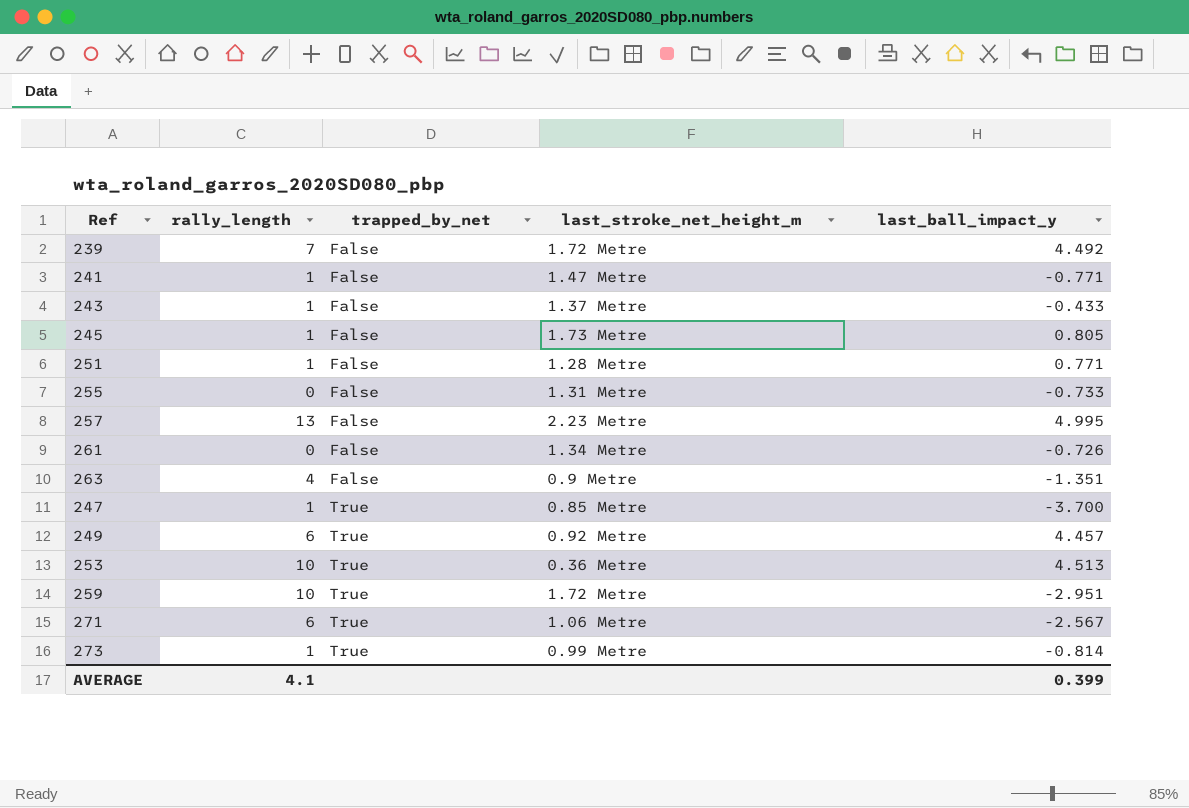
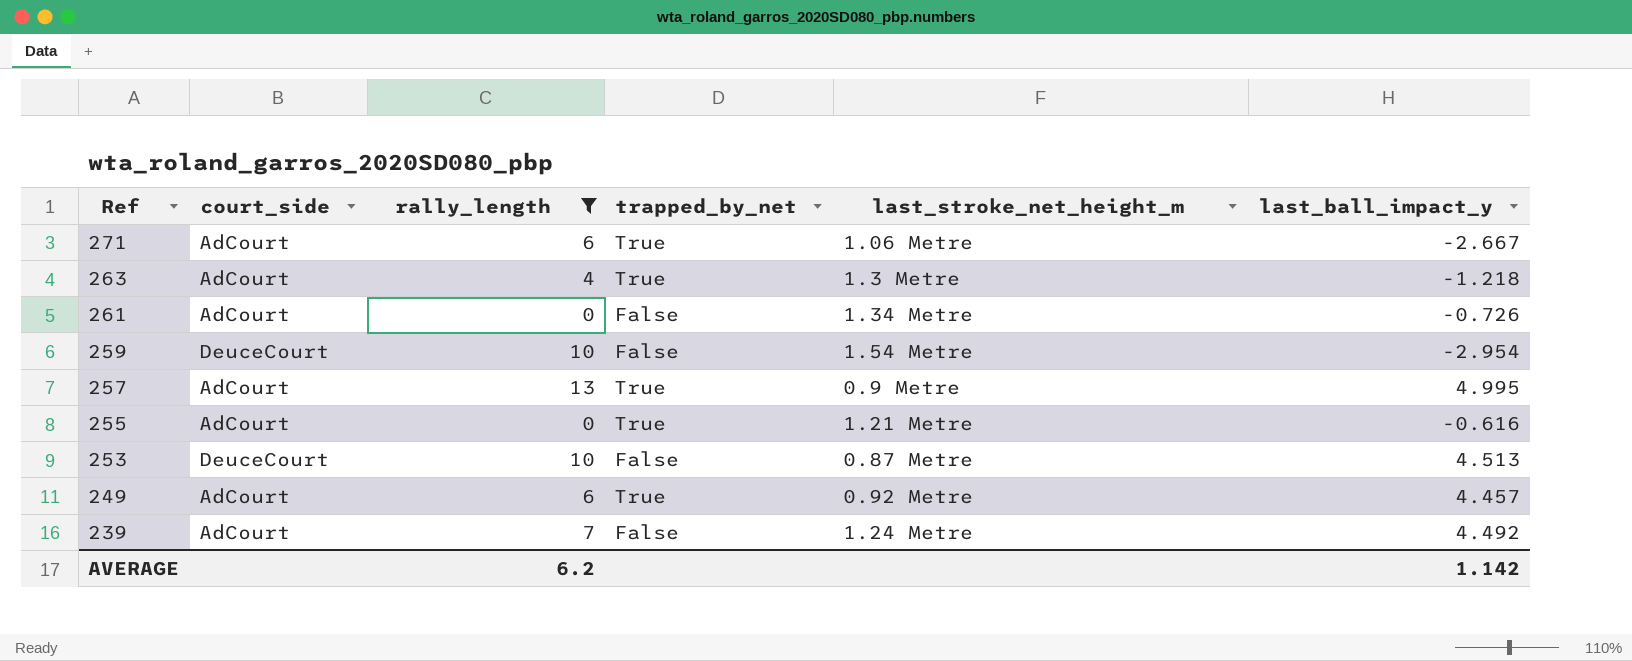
filter: none -> rally_length != 1
row order: trapped_by_net ascending -> Ref descending
column court_side | position: none -> 2
271 | last_ball_impact_y: -2.567 -> -2.667
263 | trapped_by_net: False -> True
263 | last_stroke_net_height_m: 0.9 Metre -> 1.3 Metre
263 | last_ball_impact_y: -1.351 -> -1.218
259 | trapped_by_net: True -> False
259 | last_stroke_net_height_m: 1.72 Metre -> 1.54 Metre
259 | last_ball_impact_y: -2.951 -> -2.954
257 | trapped_by_net: False -> True
257 | last_stroke_net_height_m: 2.23 Metre -> 0.9 Metre
255 | trapped_by_net: False -> True
255 | last_stroke_net_height_m: 1.31 Metre -> 1.21 Metre
255 | last_ball_impact_y: -0.733 -> -0.616
253 | trapped_by_net: True -> False
253 | last_stroke_net_height_m: 0.36 Metre -> 0.87 Metre
239 | last_stroke_net_height_m: 1.72 Metre -> 1.24 Metre
AVERAGE | rally_length: 4.1 -> 6.2
AVERAGE | last_ball_impact_y: 0.399 -> 1.142

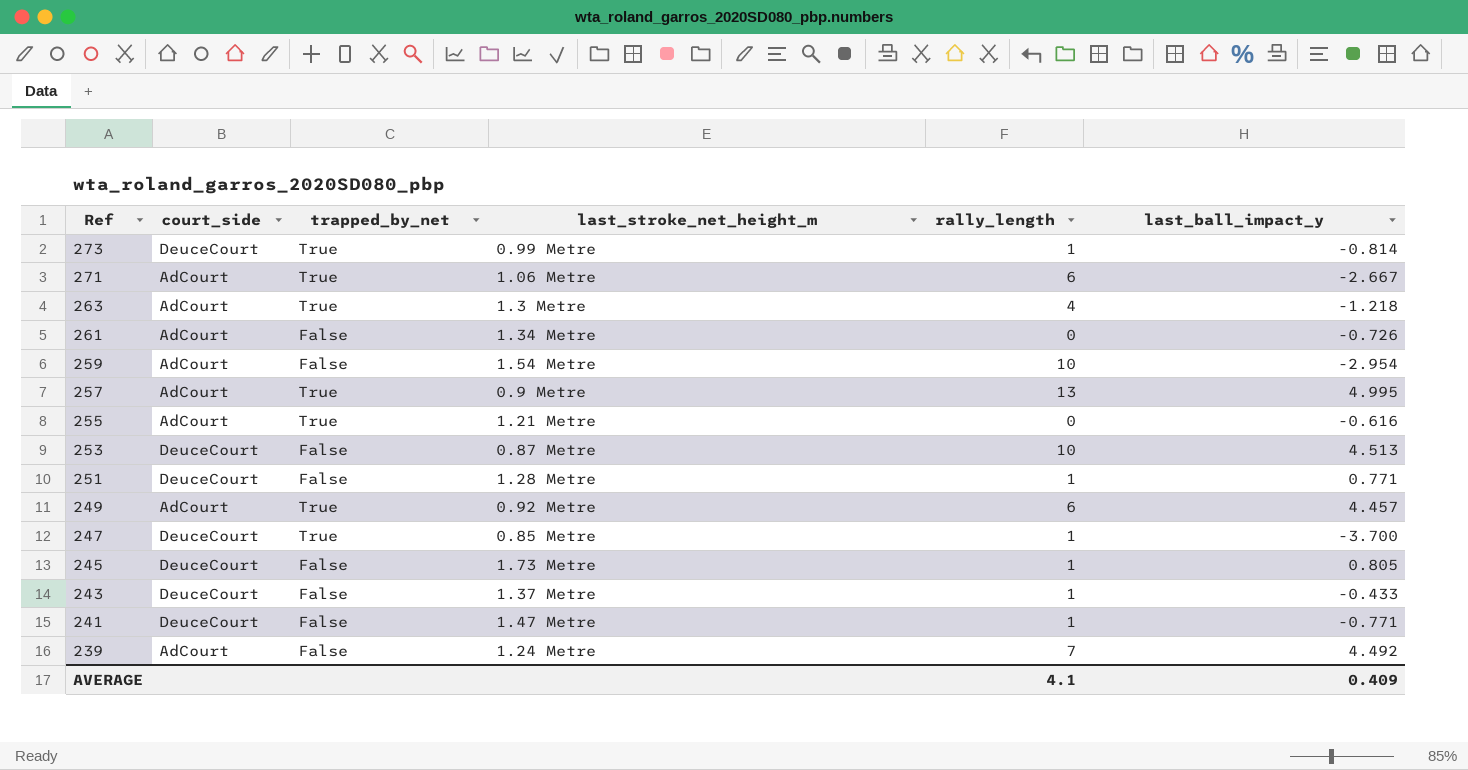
filter: rally_length != 1 -> none
column rally_length | position: 3 -> 5
259 | court_side: DeuceCourt -> AdCourt
AVERAGE | rally_length: 6.2 -> 4.1
AVERAGE | last_ball_impact_y: 1.142 -> 0.409

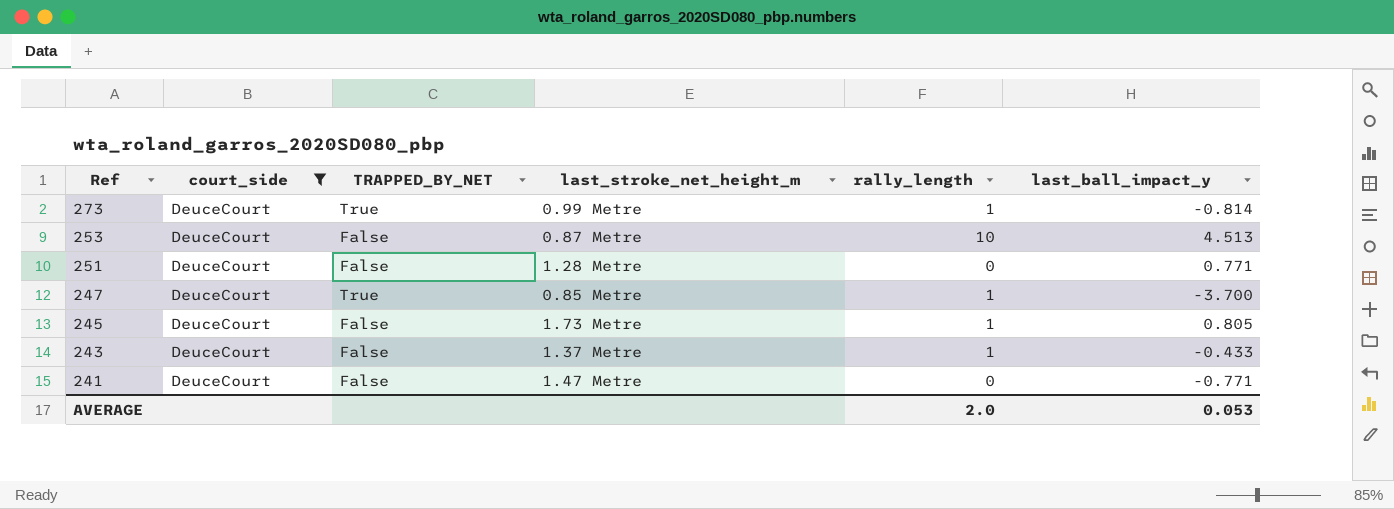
filter: none -> court_side = DeuceCourt
column name: trapped_by_net -> TRAPPED_BY_NET
251 | rally_length: 1 -> 0
241 | rally_length: 1 -> 0
AVERAGE | rally_length: 4.1 -> 2.0
AVERAGE | last_ball_impact_y: 0.409 -> 0.053

